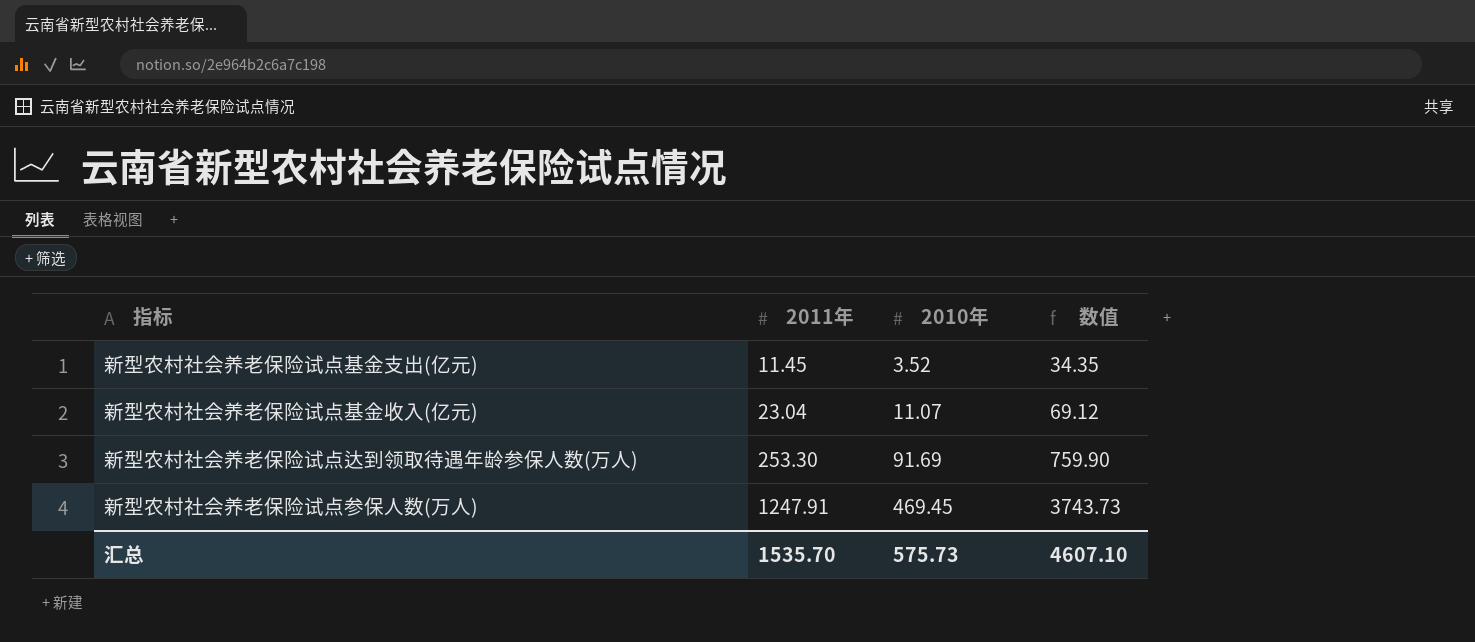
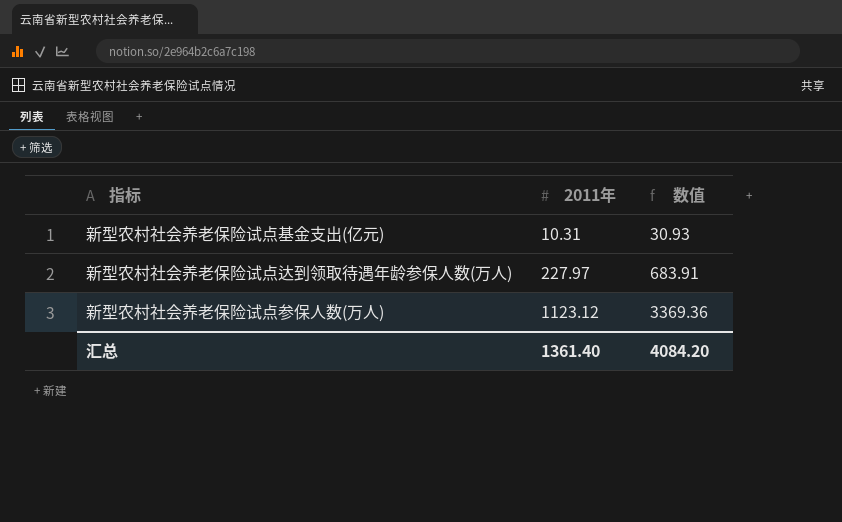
column 2010年 | position: 3 -> none
row 新型农村社会养老保险试点基金收入(亿元): 23.04 | 11.07 | 69.12 -> none
新型农村社会养老保险试点基金支出(亿元) | 2011年: 11.45 -> 10.31
新型农村社会养老保险试点基金支出(亿元) | 数值: 34.35 -> 30.93
新型农村社会养老保险试点达到领取待遇年龄参保人数(万人) | 2011年: 253.30 -> 227.97
新型农村社会养老保险试点达到领取待遇年龄参保人数(万人) | 数值: 759.90 -> 683.91
新型农村社会养老保险试点参保人数(万人) | 2011年: 1247.91 -> 1123.12
新型农村社会养老保险试点参保人数(万人) | 数值: 3743.73 -> 3369.36
汇总 | 2011年: 1535.70 -> 1361.40
汇总 | 数值: 4607.10 -> 4084.20

